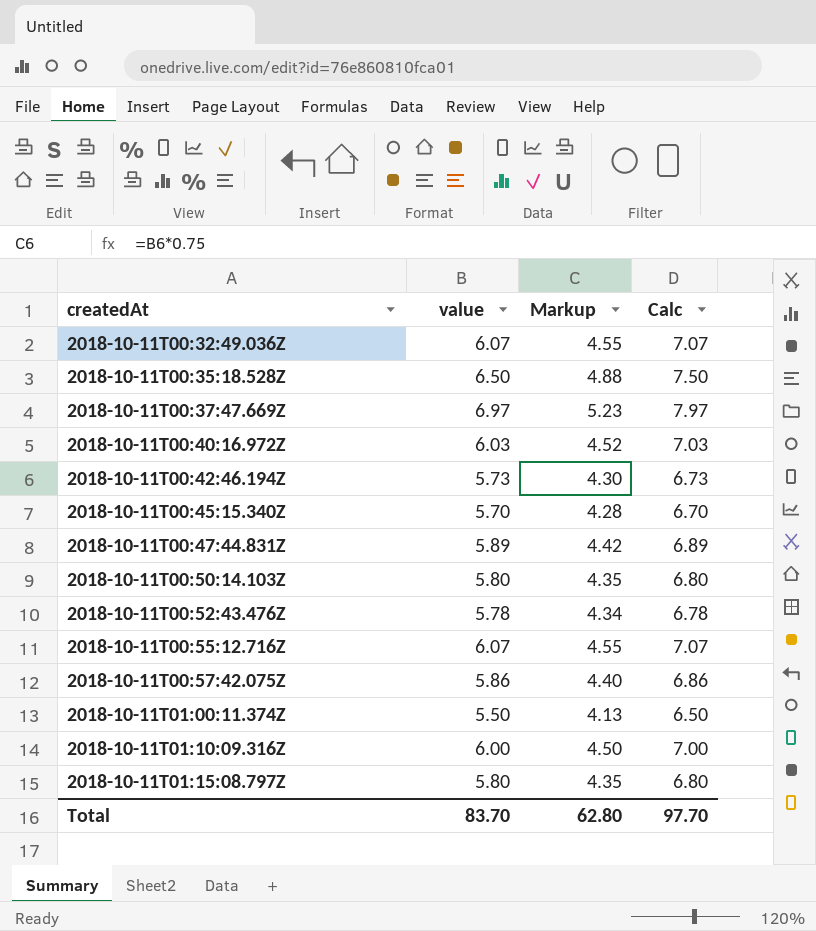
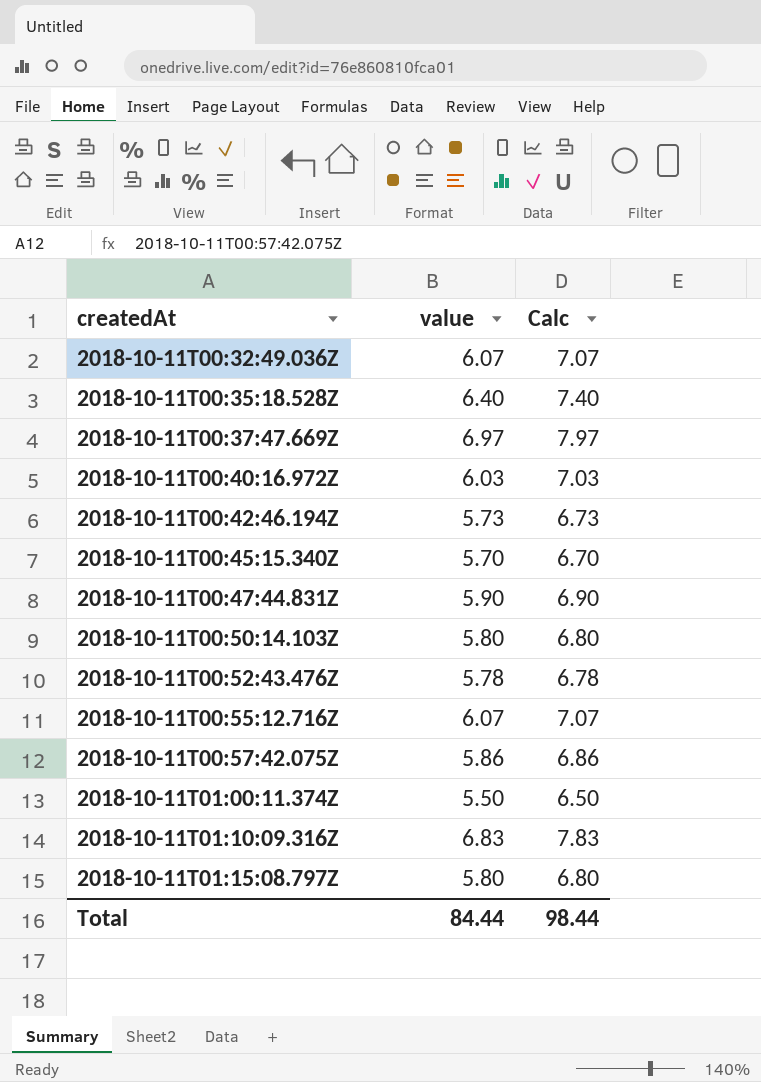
column Markup | formula: [value] * 0.75 -> none
2018-10-11T00:35:18.528Z | value: 6.50 -> 6.40
2018-10-11T00:35:18.528Z | Calc: 7.50 -> 7.40
2018-10-11T00:47:44.831Z | value: 5.89 -> 5.90
2018-10-11T00:47:44.831Z | Calc: 6.89 -> 6.90
2018-10-11T01:10:09.316Z | value: 6.00 -> 6.83
2018-10-11T01:10:09.316Z | Calc: 7.00 -> 7.83
Total | value: 83.70 -> 84.44
Total | Calc: 97.70 -> 98.44

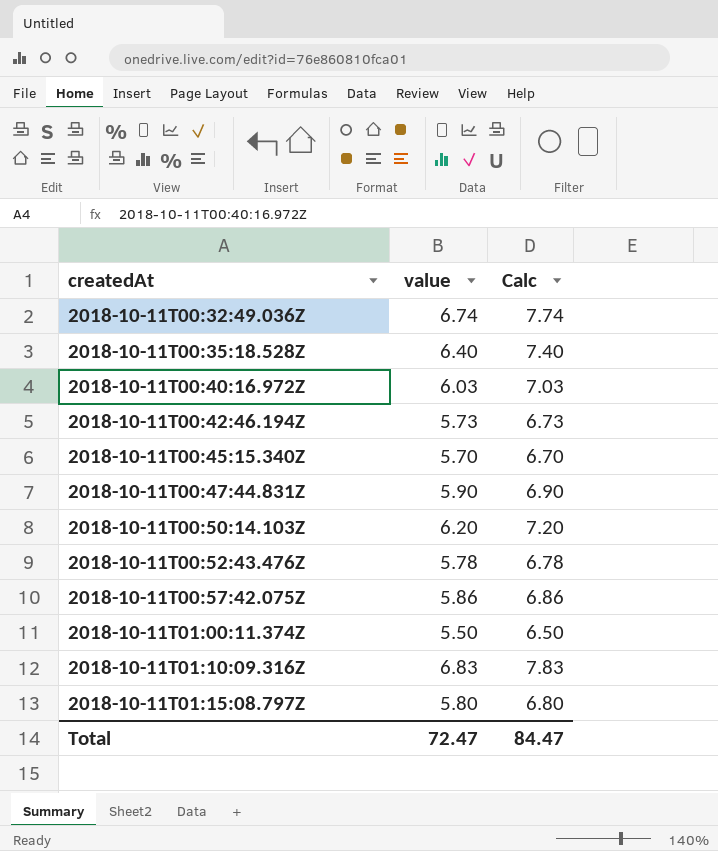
row 2018-10-11T00:37:47.669Z: 6.97 | 7.97 -> none
row 2018-10-11T00:55:12.716Z: 6.07 | 7.07 -> none
2018-10-11T00:32:49.036Z | value: 6.07 -> 6.74
2018-10-11T00:32:49.036Z | Calc: 7.07 -> 7.74
2018-10-11T00:50:14.103Z | value: 5.80 -> 6.20
2018-10-11T00:50:14.103Z | Calc: 6.80 -> 7.20
Total | value: 84.44 -> 72.47
Total | Calc: 98.44 -> 84.47

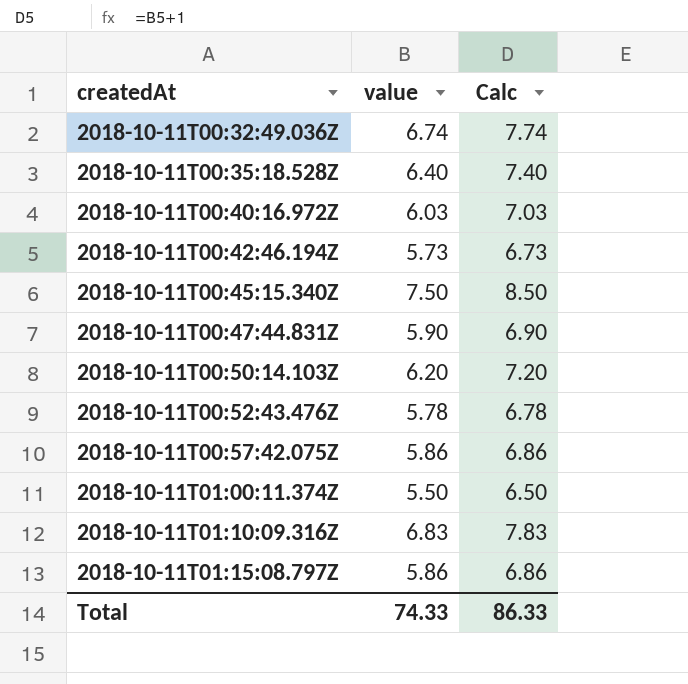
2018-10-11T00:45:15.340Z | value: 5.70 -> 7.50
2018-10-11T00:45:15.340Z | Calc: 6.70 -> 8.50
2018-10-11T01:15:08.797Z | value: 5.80 -> 5.86
2018-10-11T01:15:08.797Z | Calc: 6.80 -> 6.86
Total | value: 72.47 -> 74.33
Total | Calc: 84.47 -> 86.33

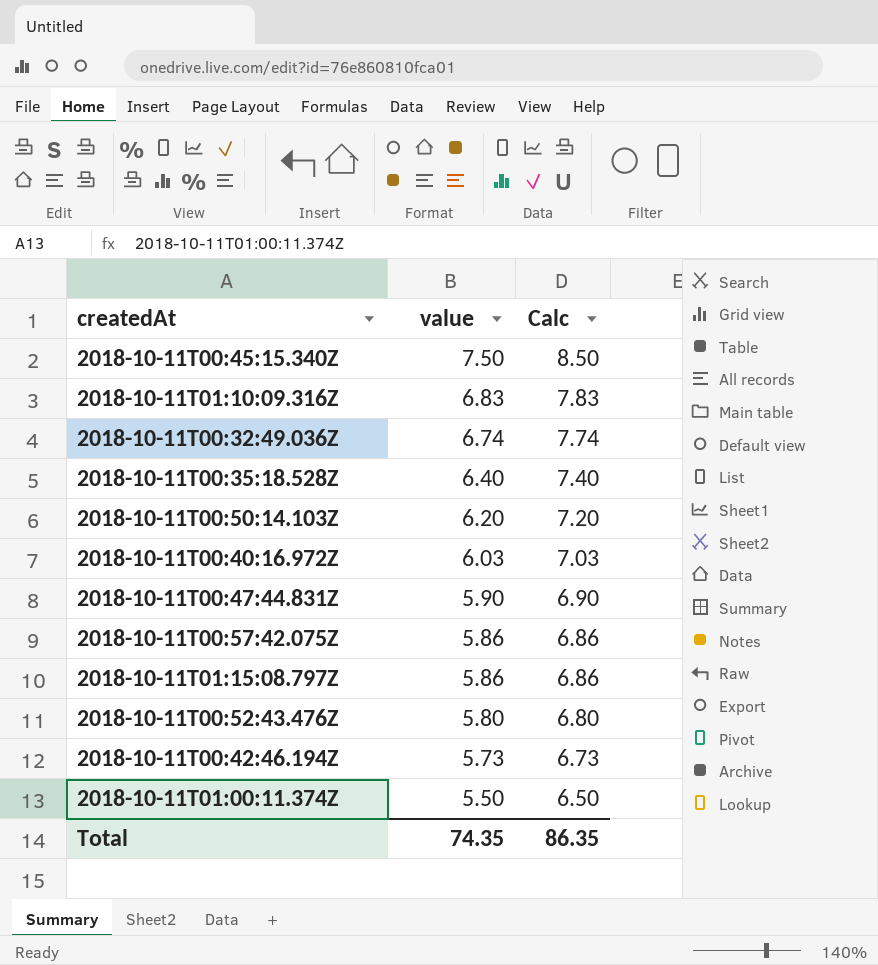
row order: createdAt ascending -> value descending
2018-10-11T00:52:43.476Z | value: 5.78 -> 5.80
2018-10-11T00:52:43.476Z | Calc: 6.78 -> 6.80
Total | value: 74.33 -> 74.35
Total | Calc: 86.33 -> 86.35

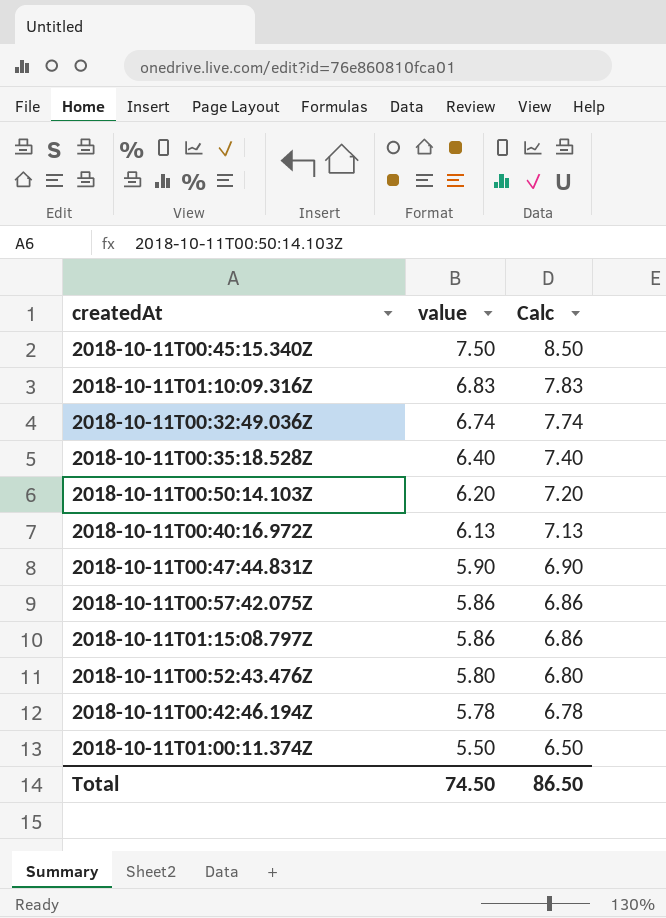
2018-10-11T00:40:16.972Z | value: 6.03 -> 6.13
2018-10-11T00:40:16.972Z | Calc: 7.03 -> 7.13
2018-10-11T00:42:46.194Z | value: 5.73 -> 5.78
2018-10-11T00:42:46.194Z | Calc: 6.73 -> 6.78
Total | value: 74.35 -> 74.50
Total | Calc: 86.35 -> 86.50

